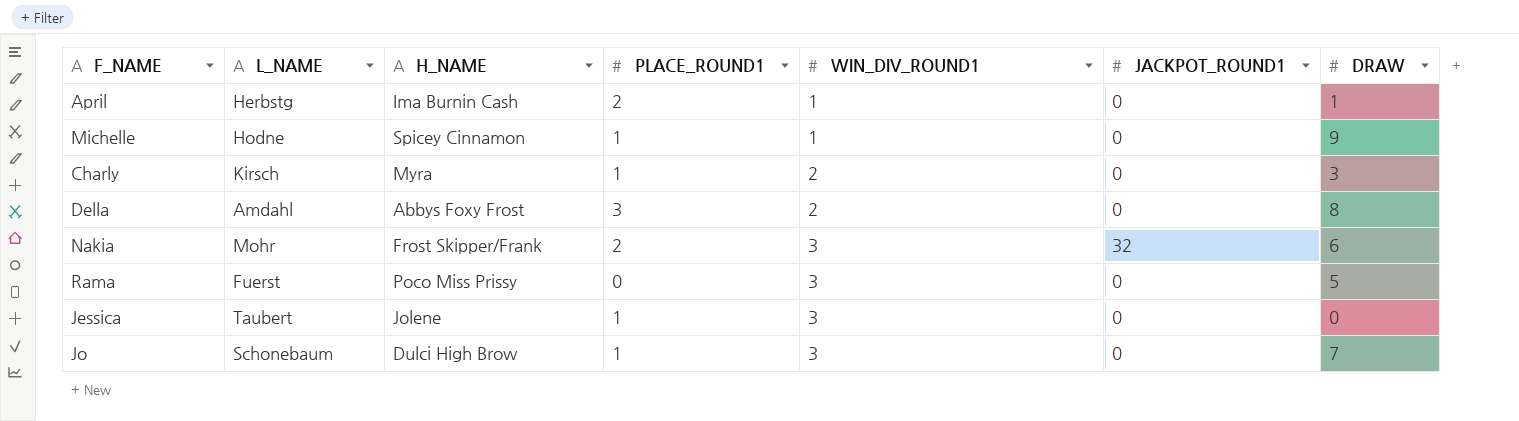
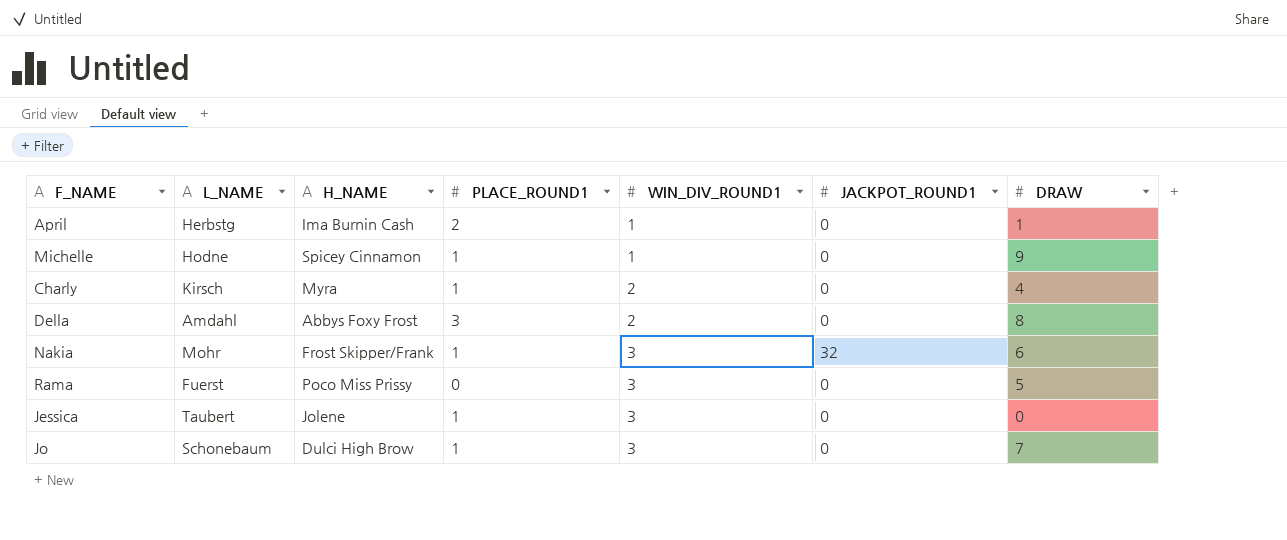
Charly | DRAW: 3 -> 4
Nakia | PLACE_ROUND1: 2 -> 1

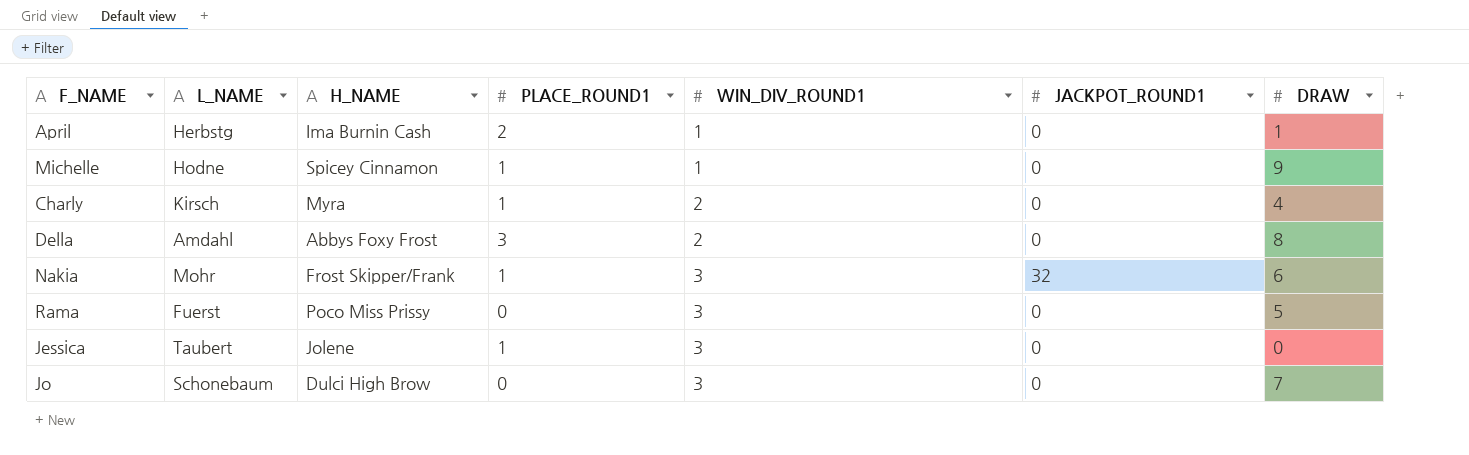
Jo | PLACE_ROUND1: 1 -> 0

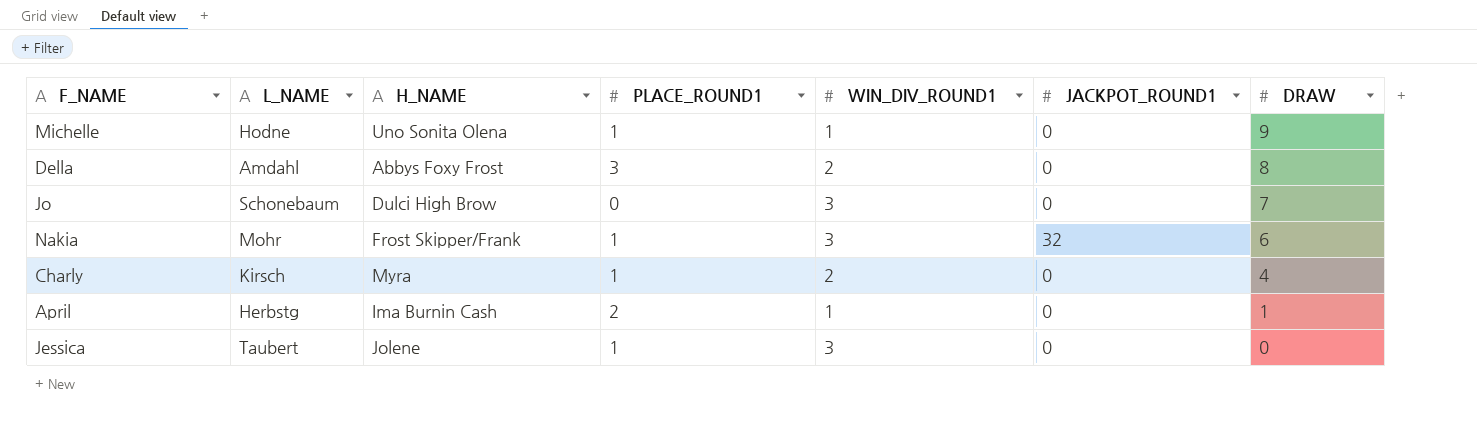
row order: WIN_DIV_ROUND1 ascending -> DRAW descending
row Rama: Fuerst | Poco Miss Prissy | 0 | 3 | 0 | 5 -> none
Michelle | H_NAME: Spicey Cinnamon -> Uno Sonita Olena

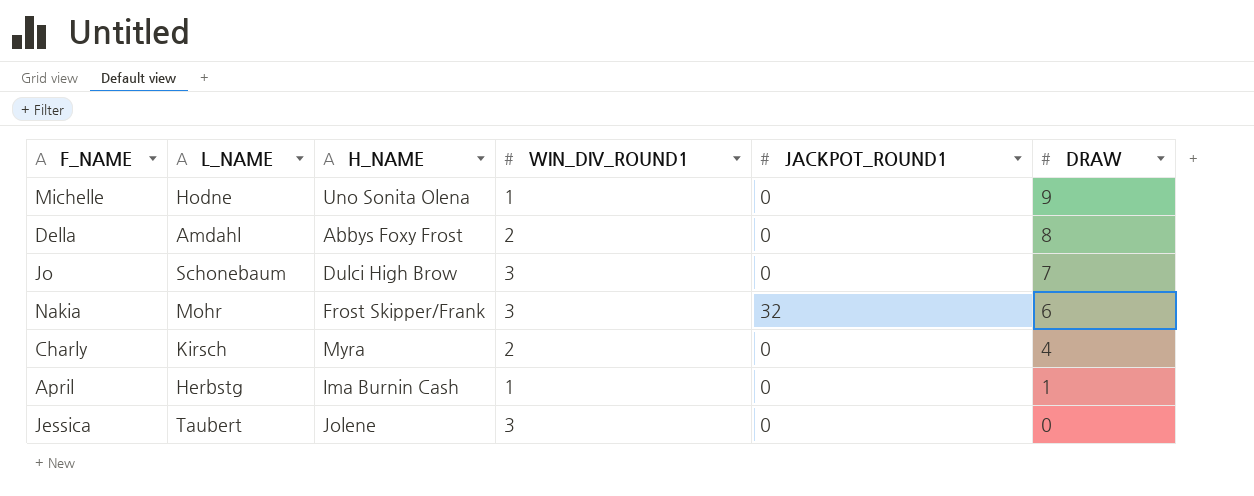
column PLACE_ROUND1 | position: 4 -> none

